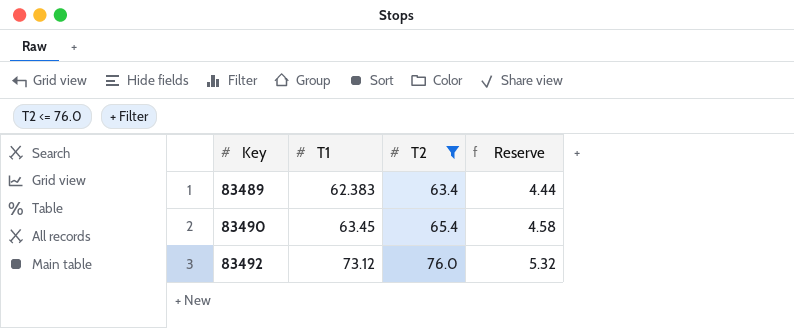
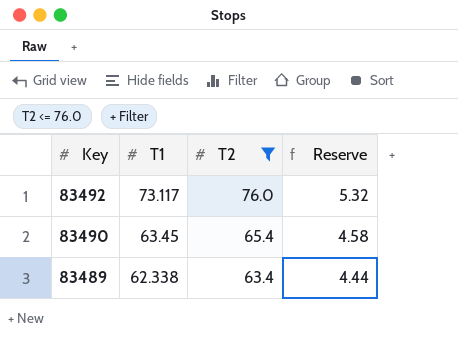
row order: Key ascending -> Key descending
83492 | T1: 73.12 -> 73.117
83489 | T1: 62.383 -> 62.338

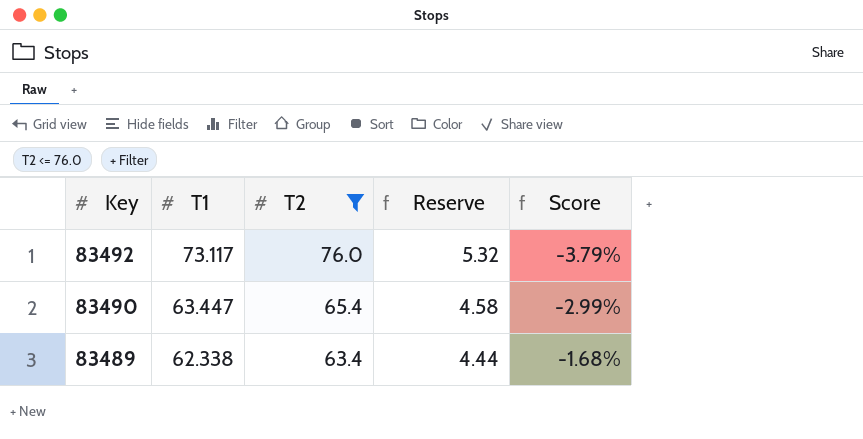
column Score | formula: none -> ([T1] - [T2]) / [T2]
83490 | T1: 63.45 -> 63.447

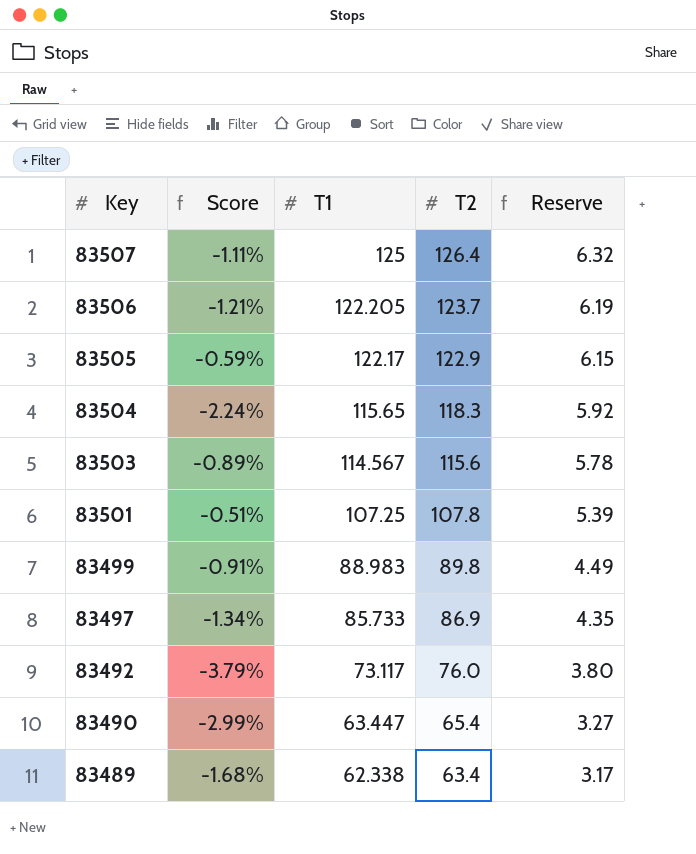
filter: T2 <= 76.0 -> none
column Score | position: 5 -> 2
column Reserve | formula: [T2] * 0.07 -> [T2] * 0.05

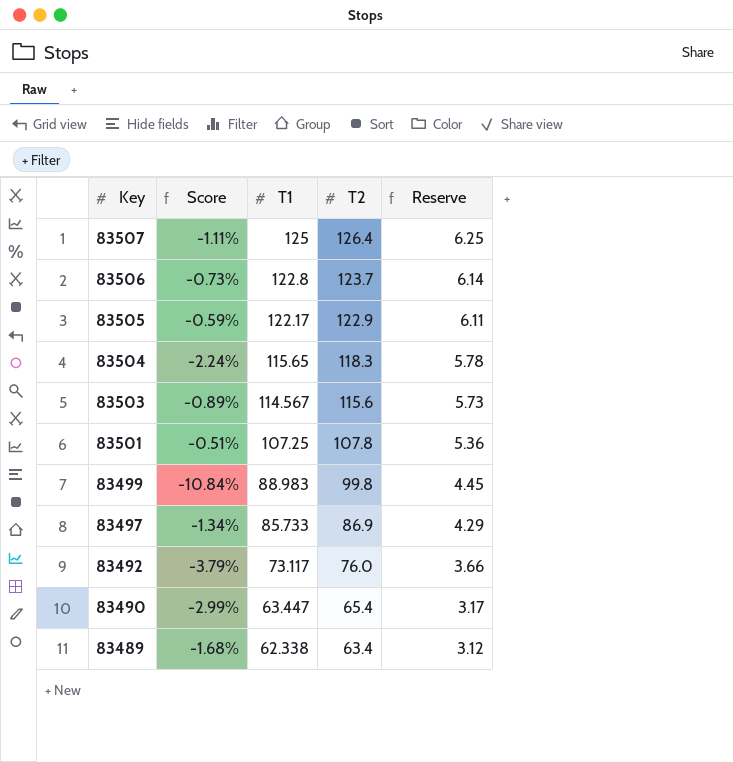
column Reserve | formula: [T2] * 0.05 -> [T1] * 0.05
83506 | Score: -1.21% -> -0.73%
83506 | T1: 122.205 -> 122.8
83499 | Score: -0.91% -> -10.84%
83499 | T2: 89.8 -> 99.8

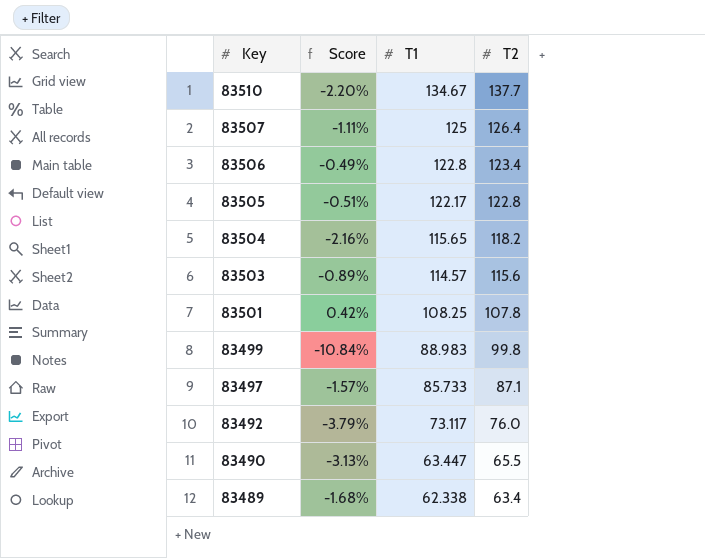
column Reserve | formula: [T1] * 0.05 -> none
row 83510: none -> -2.20% | 134.67 | 137.7
83506 | Score: -0.73% -> -0.49%
83506 | T2: 123.7 -> 123.4
83505 | Score: -0.59% -> -0.51%
83505 | T2: 122.9 -> 122.8
83504 | Score: -2.24% -> -2.16%
83504 | T2: 118.3 -> 118.2
83503 | T1: 114.567 -> 114.57
83501 | Score: -0.51% -> 0.42%
83501 | T1: 107.25 -> 108.25
83497 | Score: -1.34% -> -1.57%
83497 | T2: 86.9 -> 87.1
83490 | Score: -2.99% -> -3.13%
83490 | T2: 65.4 -> 65.5

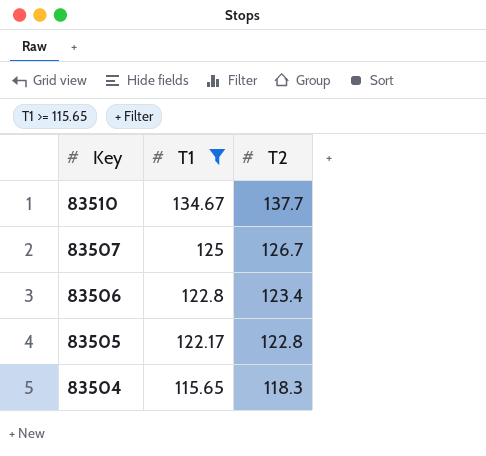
filter: none -> T1 >= 115.65
column Score | formula: ([T1] - [T2]) / [T2] -> none
83507 | T2: 126.4 -> 126.7
83504 | T2: 118.2 -> 118.3

